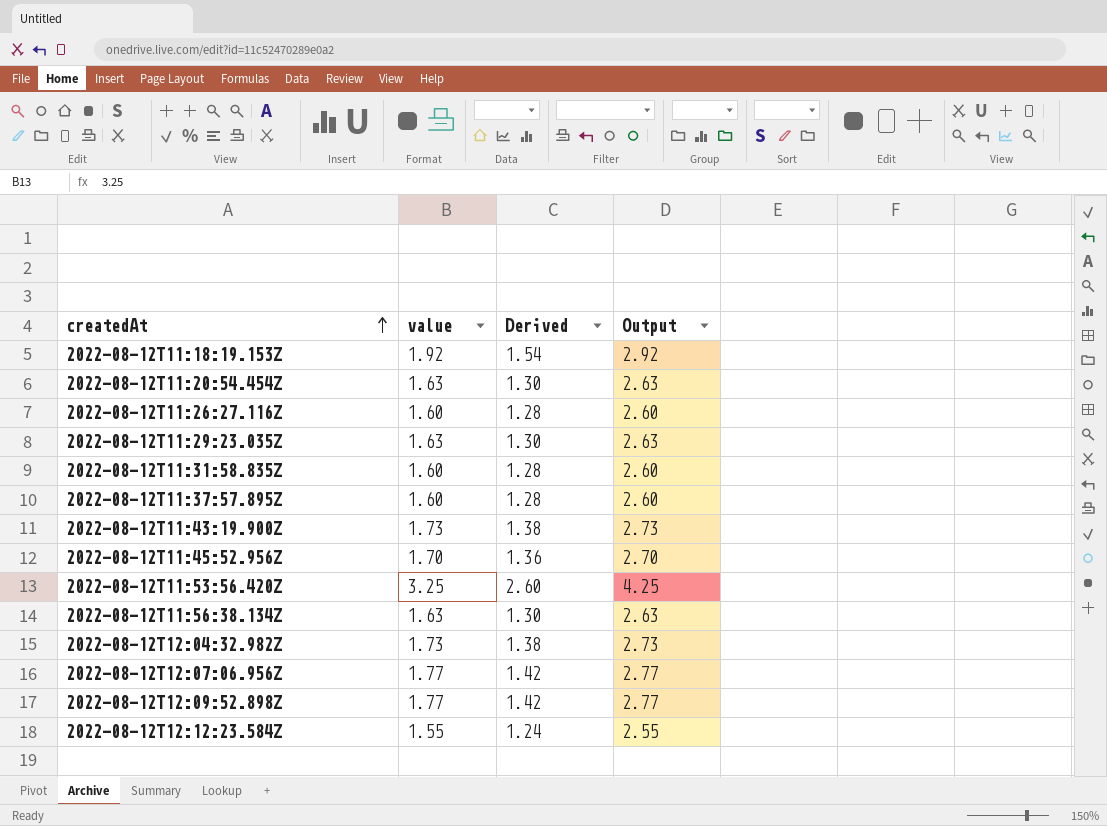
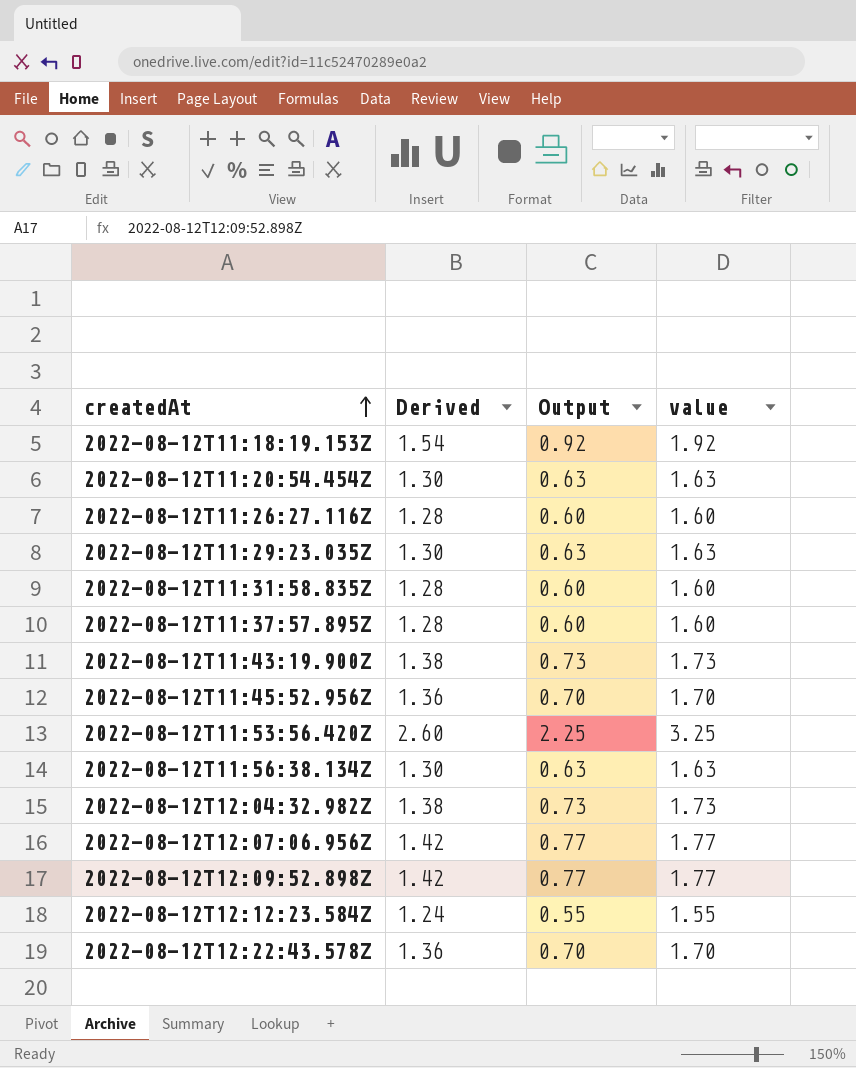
column Output | formula: [value] + 1 -> [value] - 1
column value | position: 2 -> 4
row 2022-08-12T12:22:43.578Z: none -> 1.36 | 0.70 | 1.70

